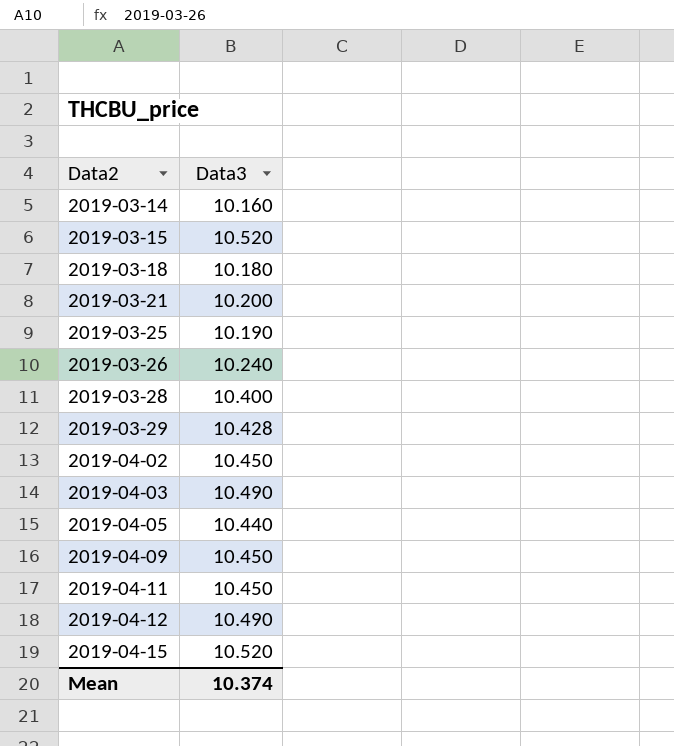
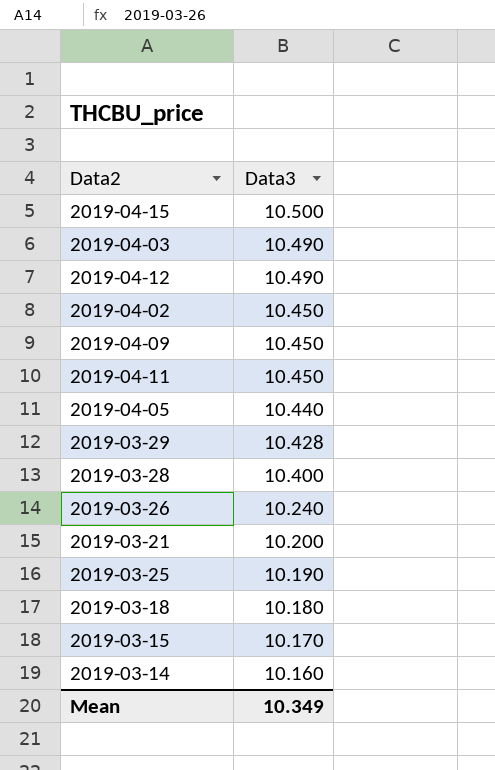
row order: Data2 ascending -> Data3 descending
2019-04-15 | Data3: 10.520 -> 10.500
2019-03-15 | Data3: 10.520 -> 10.170
Mean | Data3: 10.374 -> 10.349

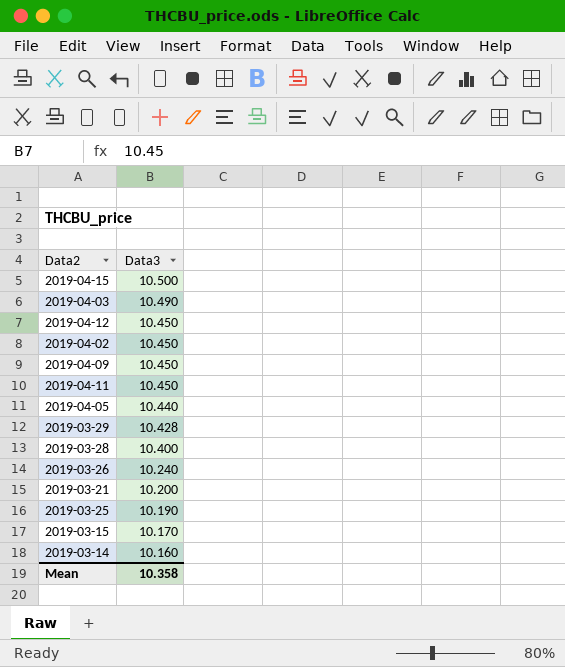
row 2019-03-18: 10.180 -> none
2019-04-12 | Data3: 10.490 -> 10.450
Mean | Data3: 10.349 -> 10.358

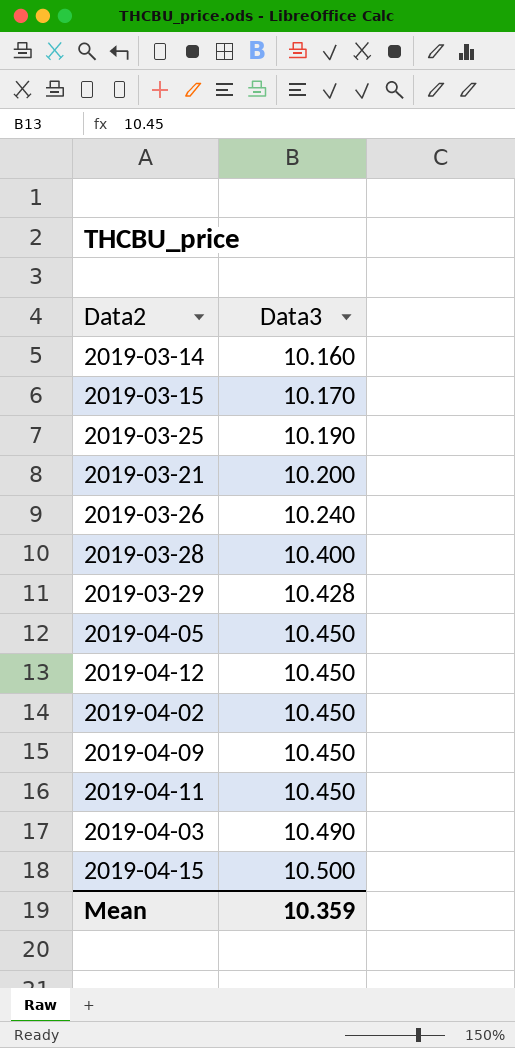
row order: Data3 descending -> Data3 ascending
2019-04-05 | Data3: 10.440 -> 10.450
Mean | Data3: 10.358 -> 10.359

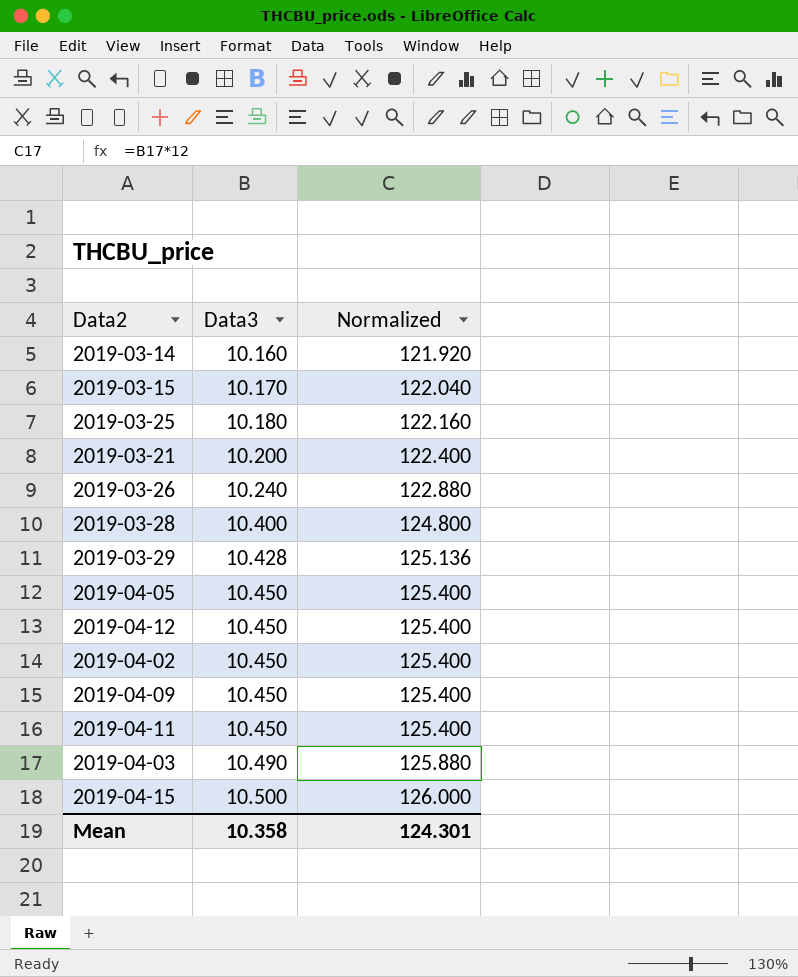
column Normalized | formula: none -> [Data3] * 12
2019-03-25 | Data3: 10.190 -> 10.180
Mean | Data3: 10.359 -> 10.358

